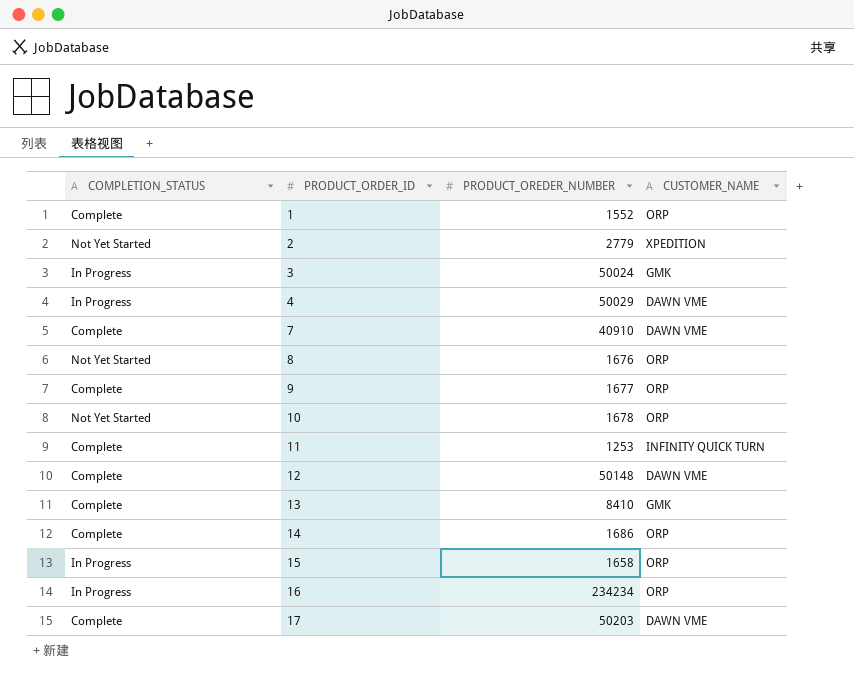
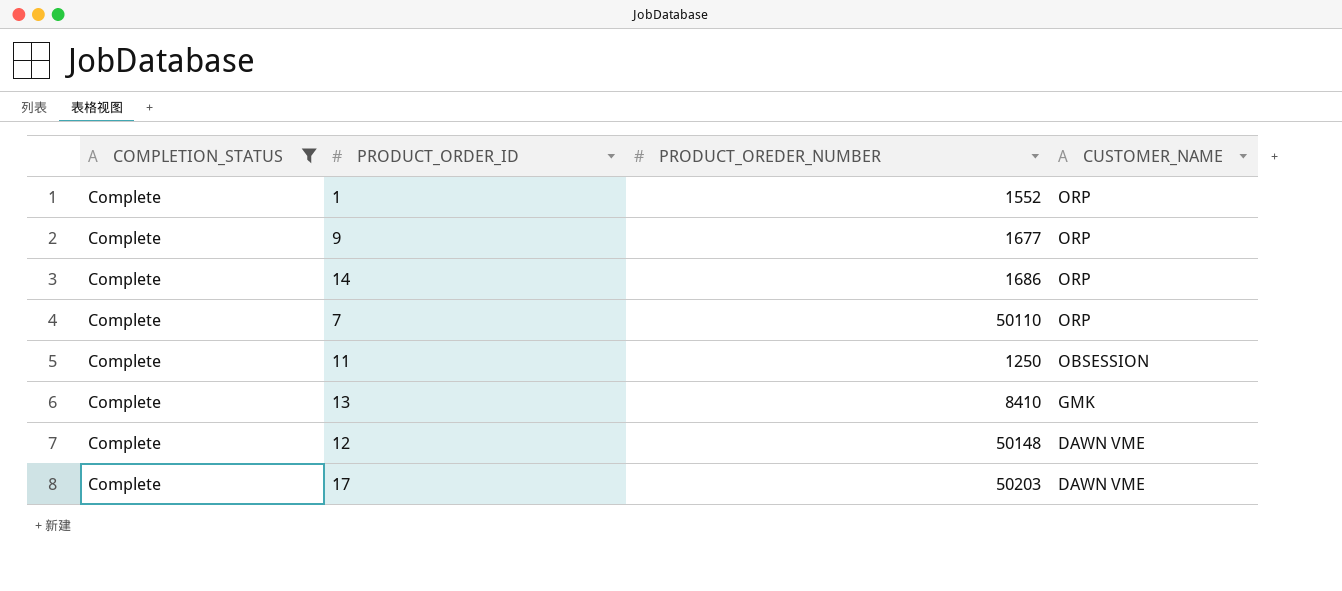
filter: none -> COMPLETION_STATUS = Complete
row order: PRODUCT_ORDER_ID ascending -> CUSTOMER_NAME descending
7 | PRODUCT_OREDER_NUMBER: 40910 -> 50110
7 | CUSTOMER_NAME: DAWN VME -> ORP
11 | PRODUCT_OREDER_NUMBER: 1253 -> 1250
11 | CUSTOMER_NAME: INFINITY QUICK TURN -> OBSESSION

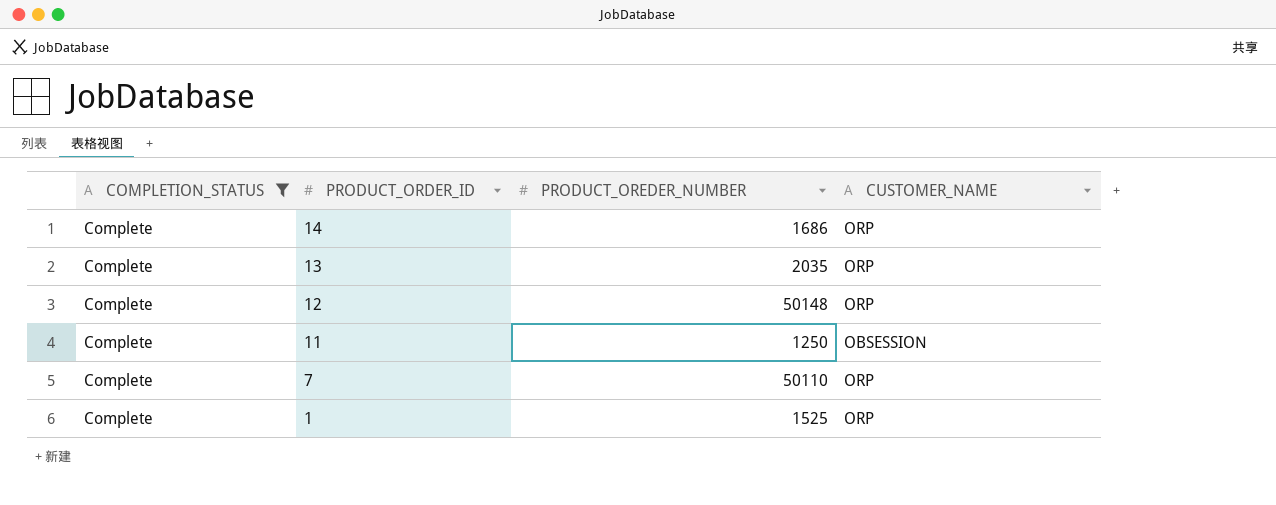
row order: CUSTOMER_NAME descending -> PRODUCT_ORDER_ID descending
row 9: Complete | 1677 | ORP -> none
row 17: Complete | 50203 | DAWN VME -> none
13 | PRODUCT_OREDER_NUMBER: 8410 -> 2035
13 | CUSTOMER_NAME: GMK -> ORP
12 | CUSTOMER_NAME: DAWN VME -> ORP
1 | PRODUCT_OREDER_NUMBER: 1552 -> 1525

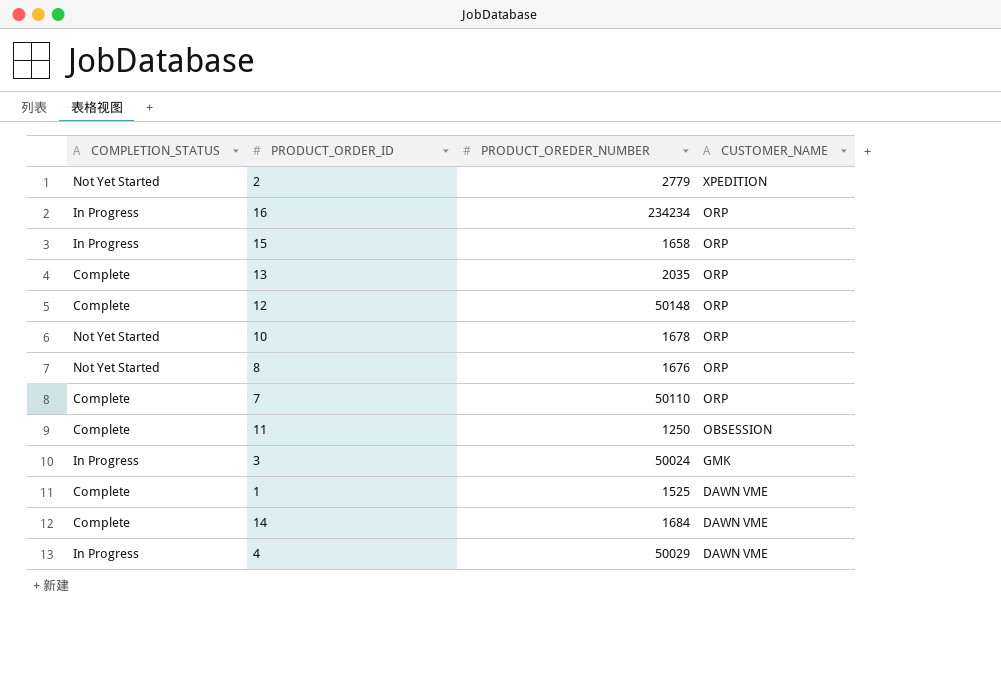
filter: COMPLETION_STATUS = Complete -> none
row order: PRODUCT_ORDER_ID descending -> CUSTOMER_NAME descending
1 | CUSTOMER_NAME: ORP -> DAWN VME
14 | PRODUCT_OREDER_NUMBER: 1686 -> 1684
14 | CUSTOMER_NAME: ORP -> DAWN VME

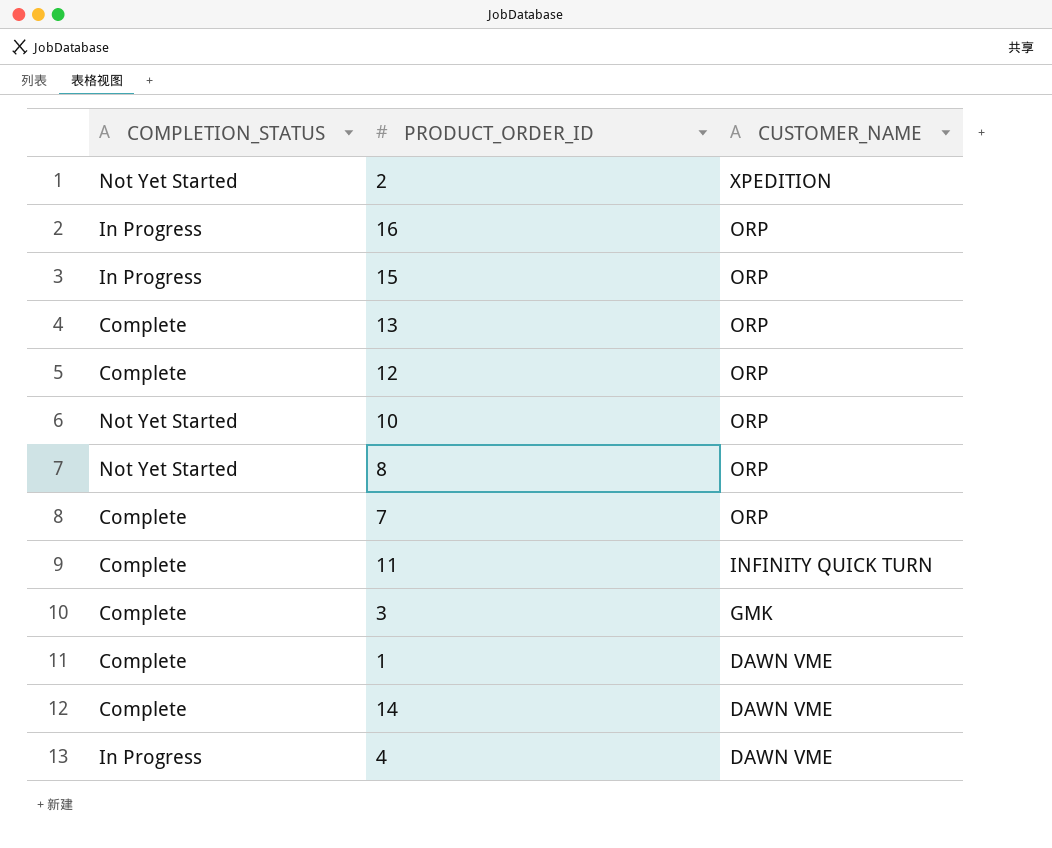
column PRODUCT_OREDER_NUMBER | position: 3 -> none
11 | CUSTOMER_NAME: OBSESSION -> INFINITY QUICK TURN
3 | COMPLETION_STATUS: In Progress -> Complete

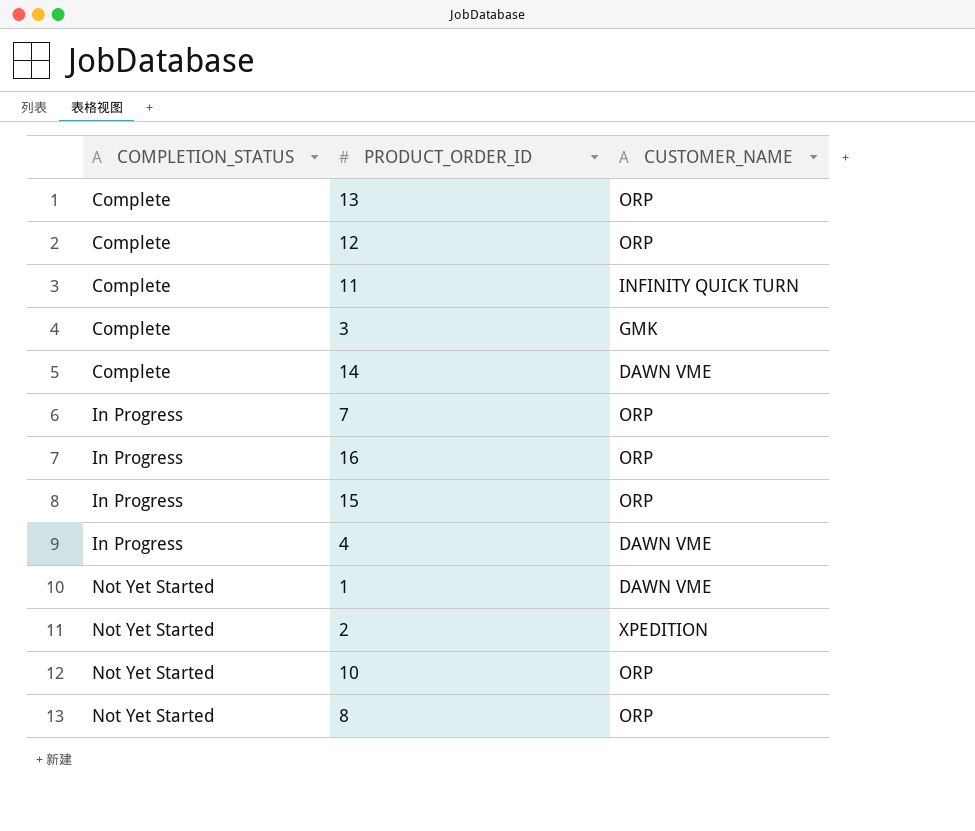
row order: CUSTOMER_NAME descending -> COMPLETION_STATUS ascending
7 | COMPLETION_STATUS: Complete -> In Progress
1 | COMPLETION_STATUS: Complete -> Not Yet Started

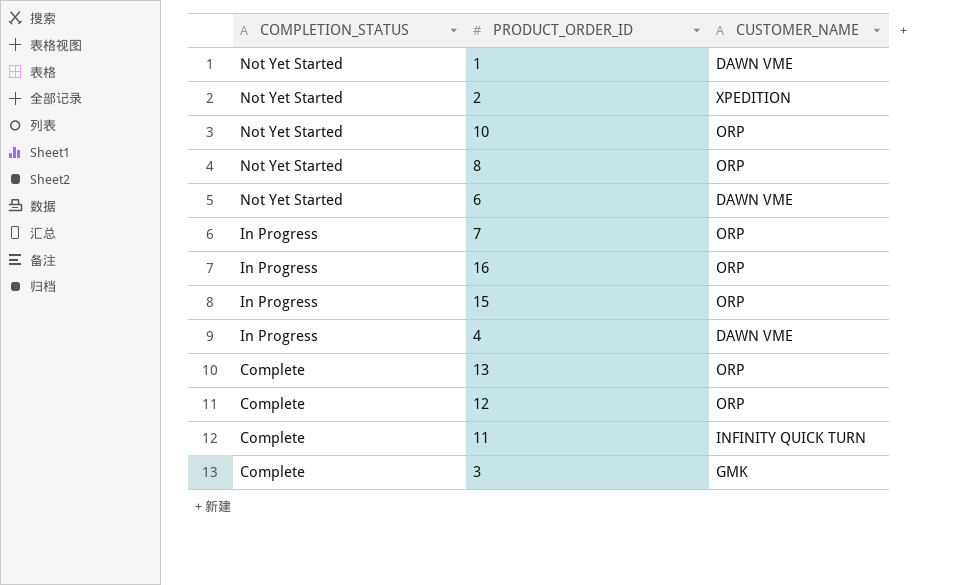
row order: COMPLETION_STATUS ascending -> COMPLETION_STATUS descending
row 14: Complete | DAWN VME -> none
row 6: none -> Not Yet Started | DAWN VME

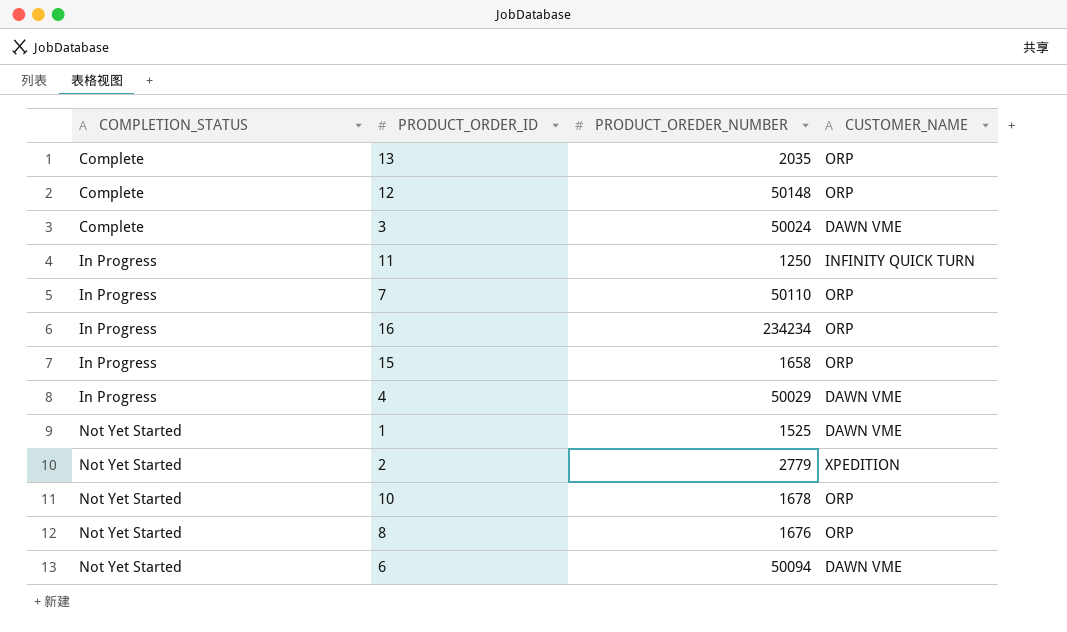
row order: COMPLETION_STATUS descending -> COMPLETION_STATUS ascending
column PRODUCT_OREDER_NUMBER | position: none -> 3
3 | CUSTOMER_NAME: GMK -> DAWN VME
11 | COMPLETION_STATUS: Complete -> In Progress

